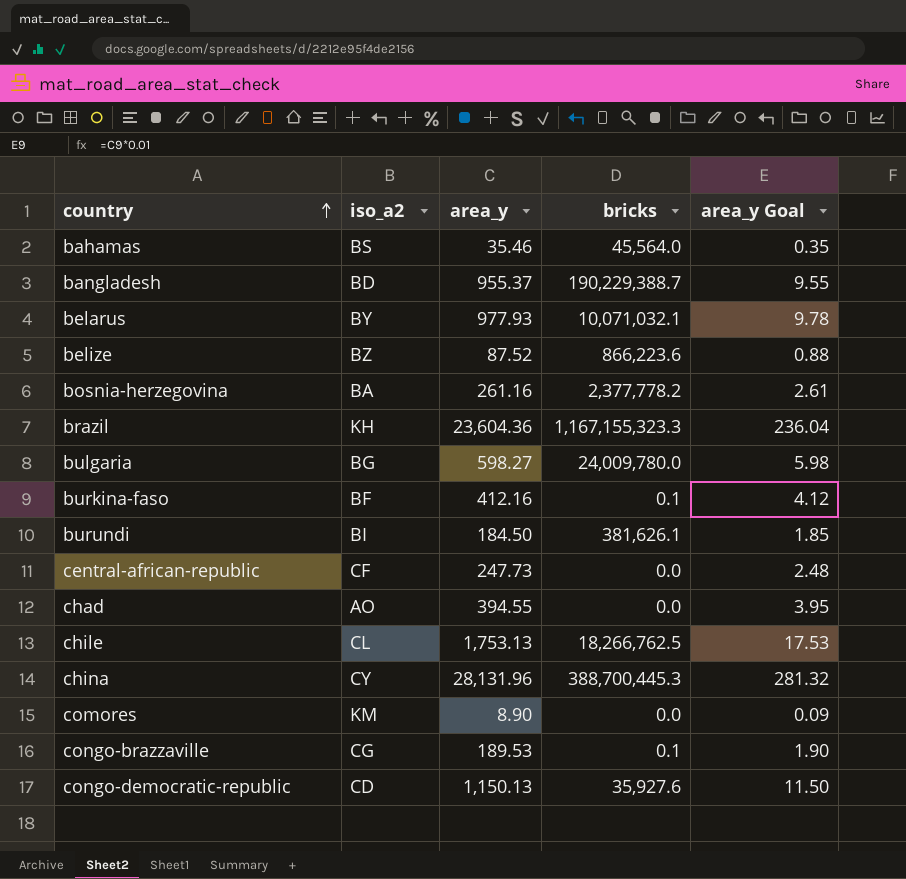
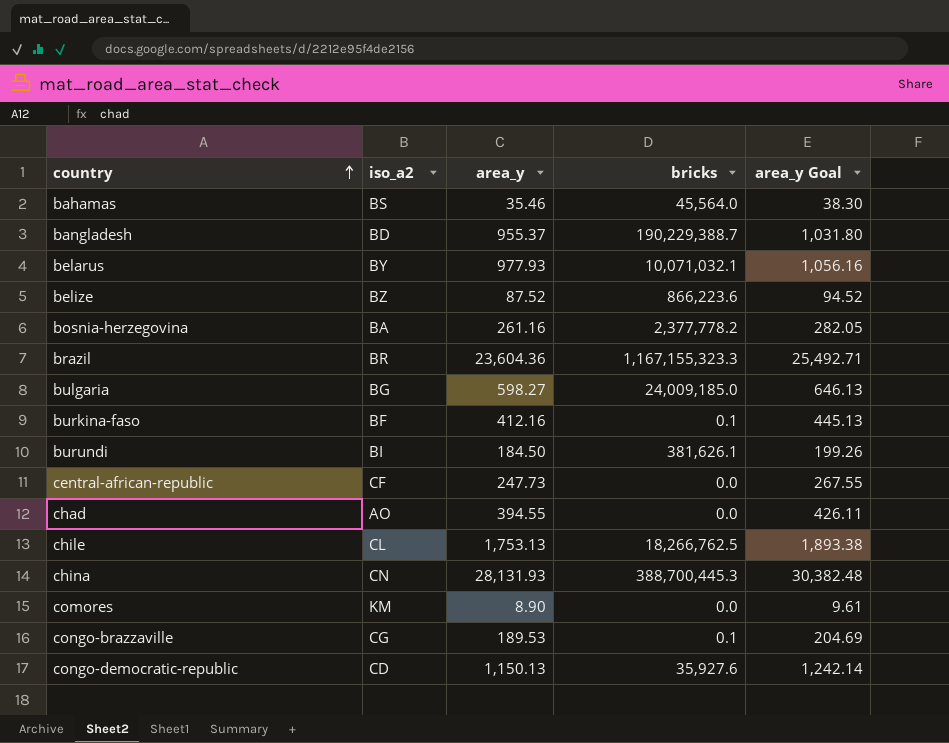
column area_y Goal | formula: [area_y] * 0.01 -> [area_y] * 1.08
brazil | iso_a2: KH -> BR
bulgaria | bricks: 24,009,780.0 -> 24,009,185.0
china | iso_a2: CY -> CN
china | area_y: 28,131.96 -> 28,131.93

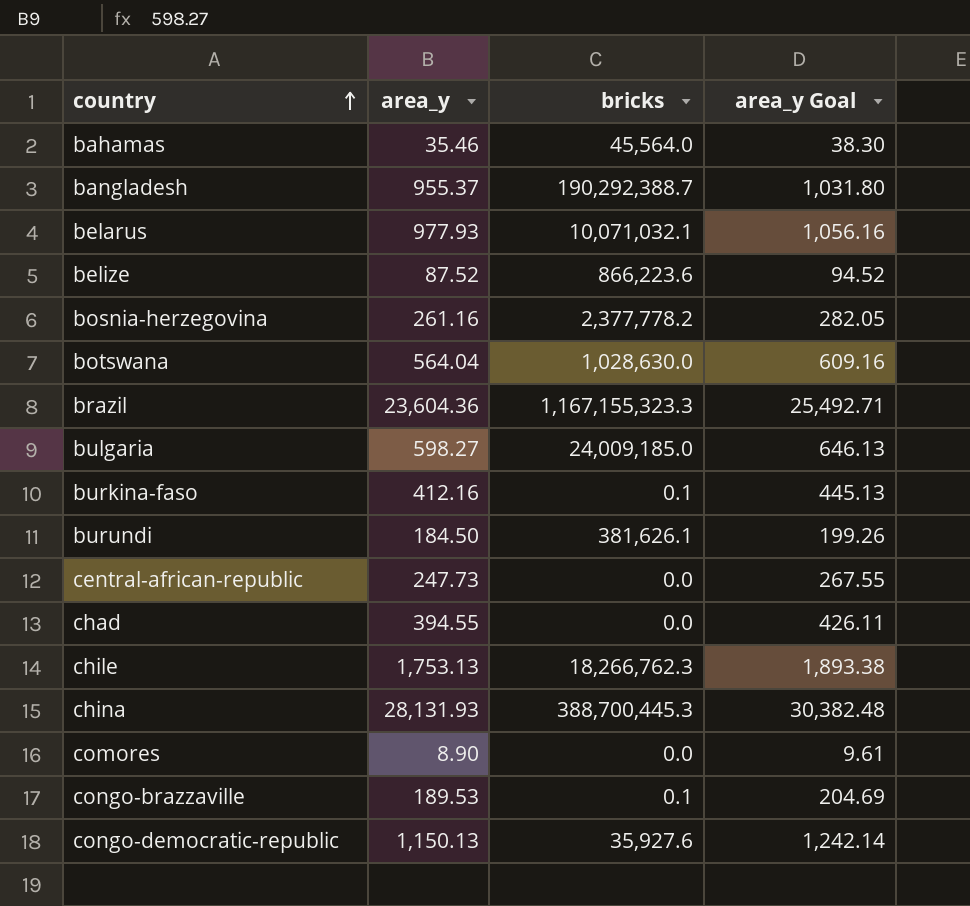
column iso_a2 | position: 2 -> none
bangladesh | bricks: 190,229,388.7 -> 190,292,388.7
row botswana: none -> 564.04 | 1,028,630.0 | 609.16
chile | bricks: 18,266,762.5 -> 18,266,762.3

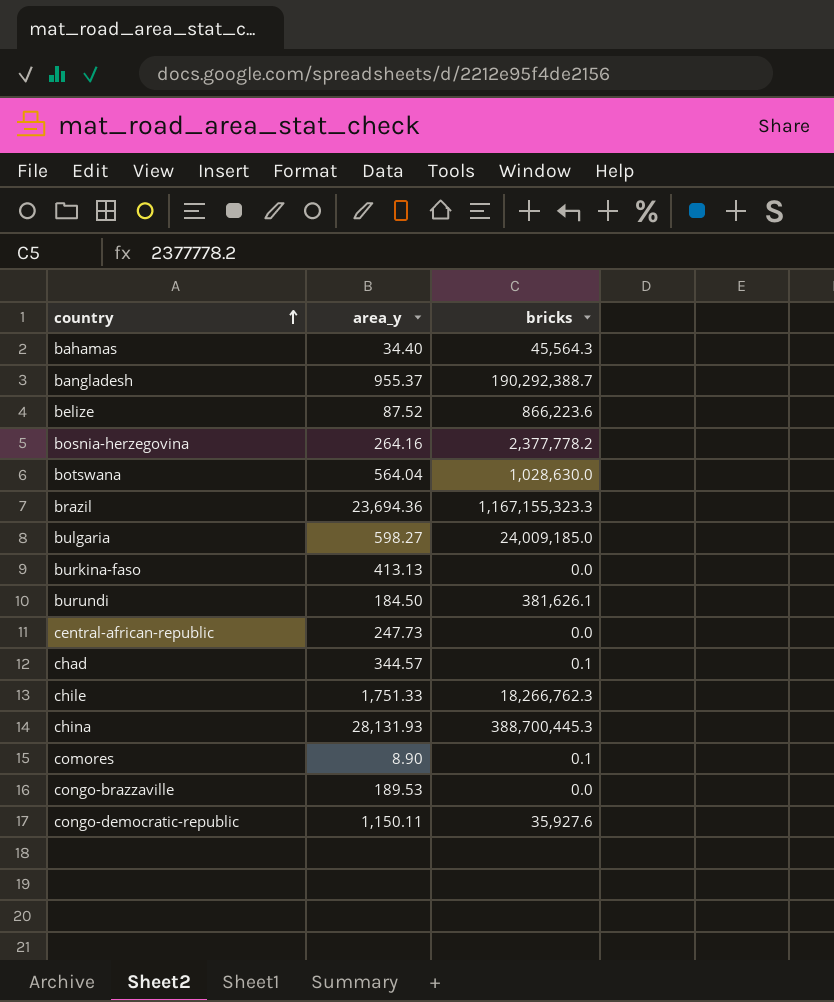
column area_y Goal | formula: [area_y] * 1.08 -> none
row belarus: 977.93 | 10,071,032.1 | 1,056.16 -> none
bahamas | area_y: 35.46 -> 34.40
bahamas | bricks: 45,564.0 -> 45,564.3
bosnia-herzegovina | area_y: 261.16 -> 264.16
brazil | area_y: 23,604.36 -> 23,694.36
burkina-faso | area_y: 412.16 -> 413.13
burkina-faso | bricks: 0.1 -> 0.0
chad | area_y: 394.55 -> 344.57
chad | bricks: 0.0 -> 0.1
chile | area_y: 1,753.13 -> 1,751.33
comores | bricks: 0.0 -> 0.1
congo-brazzaville | bricks: 0.1 -> 0.0
congo-democratic-republic | area_y: 1,150.13 -> 1,150.11

